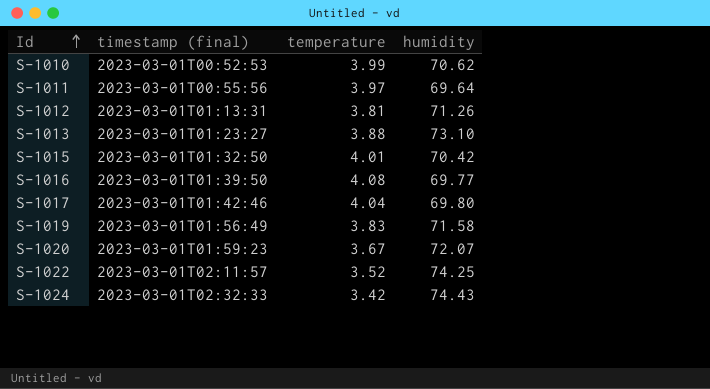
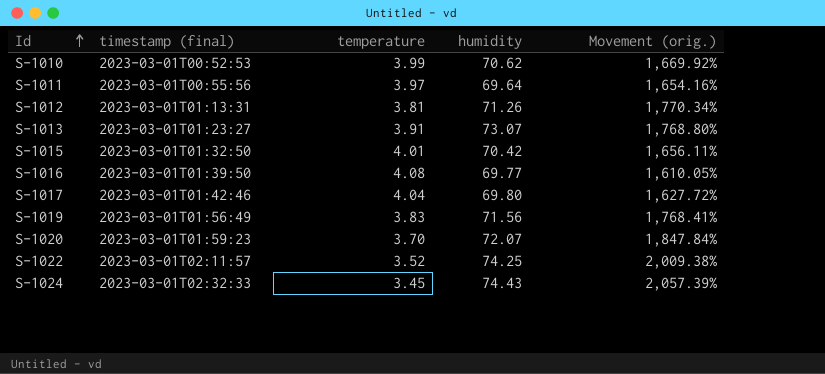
column Movement (orig.) | formula: none -> ([humidity] - [temperature]) / [temperature]
S-1013 | temperature: 3.88 -> 3.91
S-1013 | humidity: 73.10 -> 73.07
S-1019 | humidity: 71.58 -> 71.56
S-1020 | temperature: 3.67 -> 3.70
S-1024 | temperature: 3.42 -> 3.45

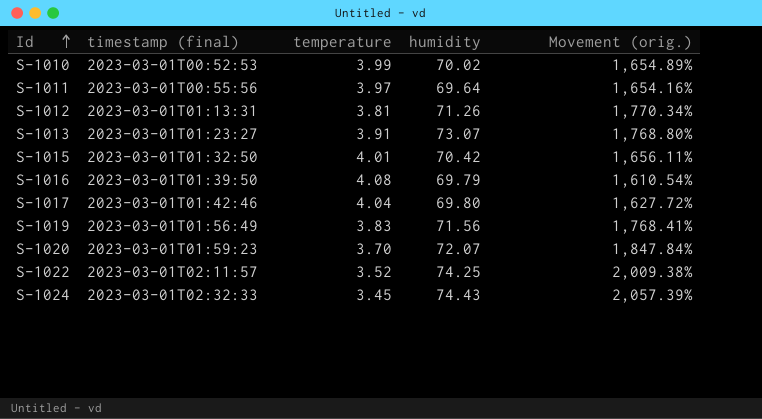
S-1010 | humidity: 70.62 -> 70.02
S-1010 | Movement (orig.): 1,669.92% -> 1,654.89%
S-1016 | humidity: 69.77 -> 69.79
S-1016 | Movement (orig.): 1,610.05% -> 1,610.54%

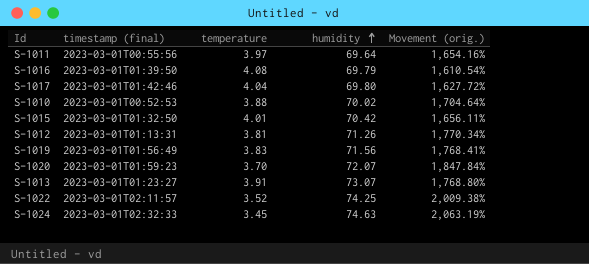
row order: Id ascending -> humidity ascending
S-1010 | temperature: 3.99 -> 3.88
S-1010 | Movement (orig.): 1,654.89% -> 1,704.64%
S-1024 | humidity: 74.43 -> 74.63
S-1024 | Movement (orig.): 2,057.39% -> 2,063.19%

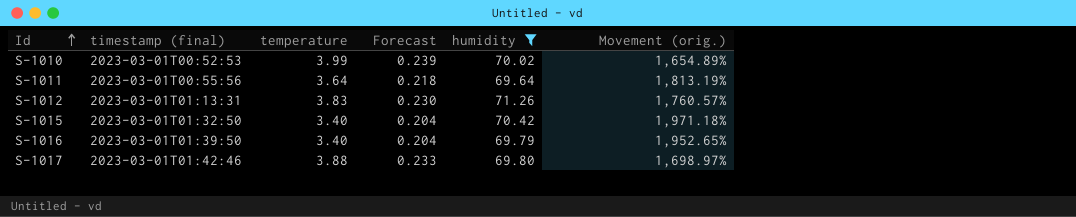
filter: none -> humidity <= 71.26
row order: humidity ascending -> Id ascending
column Forecast | formula: none -> [temperature] * 0.06
S-1010 | temperature: 3.88 -> 3.99
S-1010 | Movement (orig.): 1,704.64% -> 1,654.89%
S-1011 | temperature: 3.97 -> 3.64
S-1011 | Movement (orig.): 1,654.16% -> 1,813.19%
S-1012 | temperature: 3.81 -> 3.83
S-1012 | Movement (orig.): 1,770.34% -> 1,760.57%
S-1015 | temperature: 4.01 -> 3.40
S-1015 | Movement (orig.): 1,656.11% -> 1,971.18%
S-1016 | temperature: 4.08 -> 3.40
S-1016 | Movement (orig.): 1,610.54% -> 1,952.65%
S-1017 | temperature: 4.04 -> 3.88
S-1017 | Movement (orig.): 1,627.72% -> 1,698.97%

